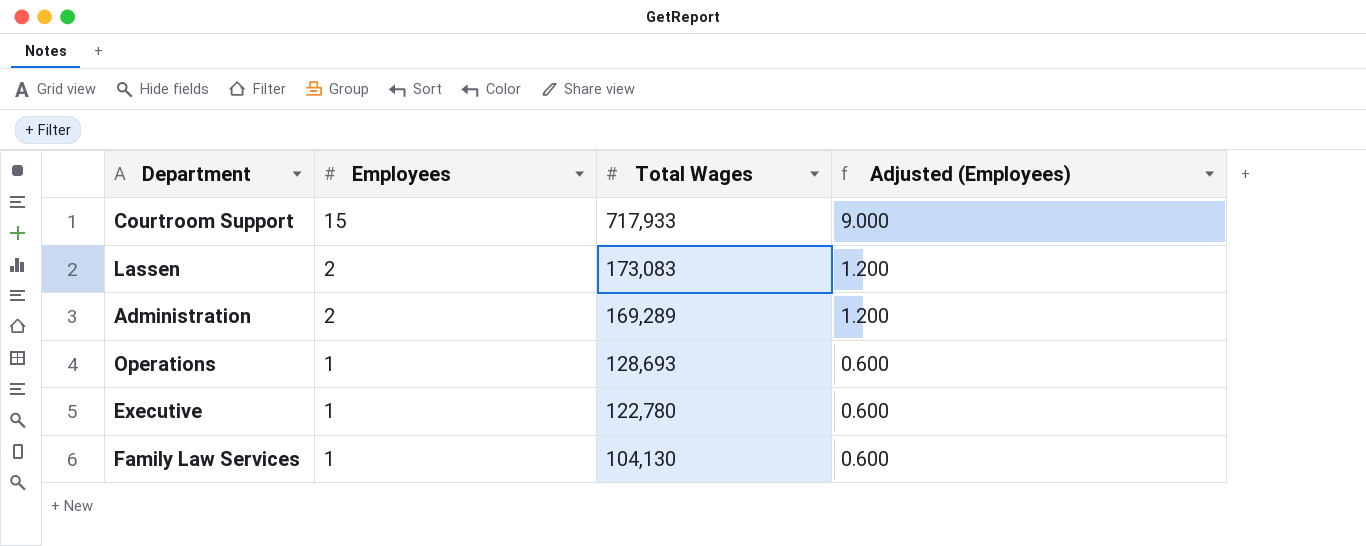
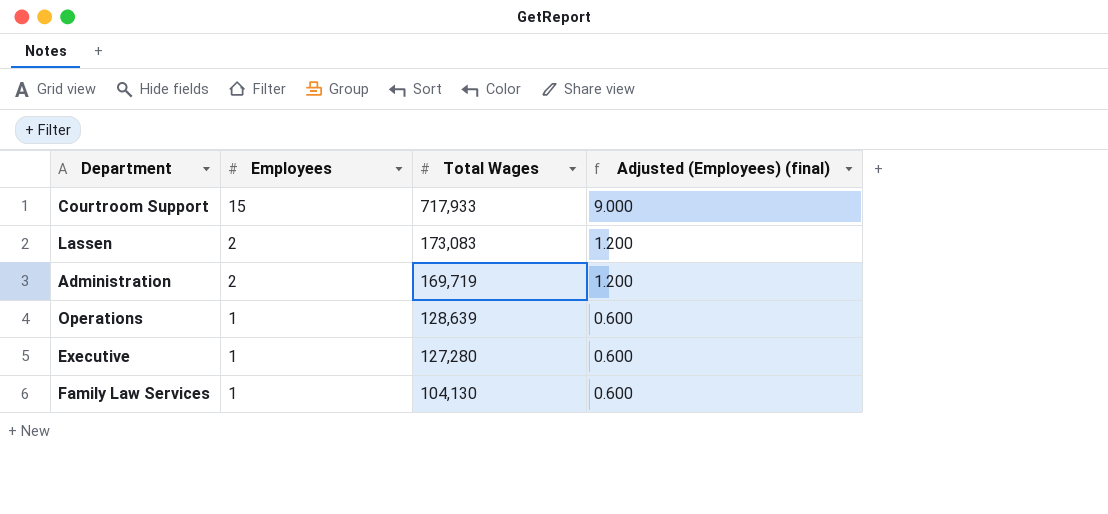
column name: Adjusted (Employees) -> Adjusted (Employees) (final)
Administration | Total Wages: 169,289 -> 169,719
Operations | Total Wages: 128,693 -> 128,639
Executive | Total Wages: 122,780 -> 127,280

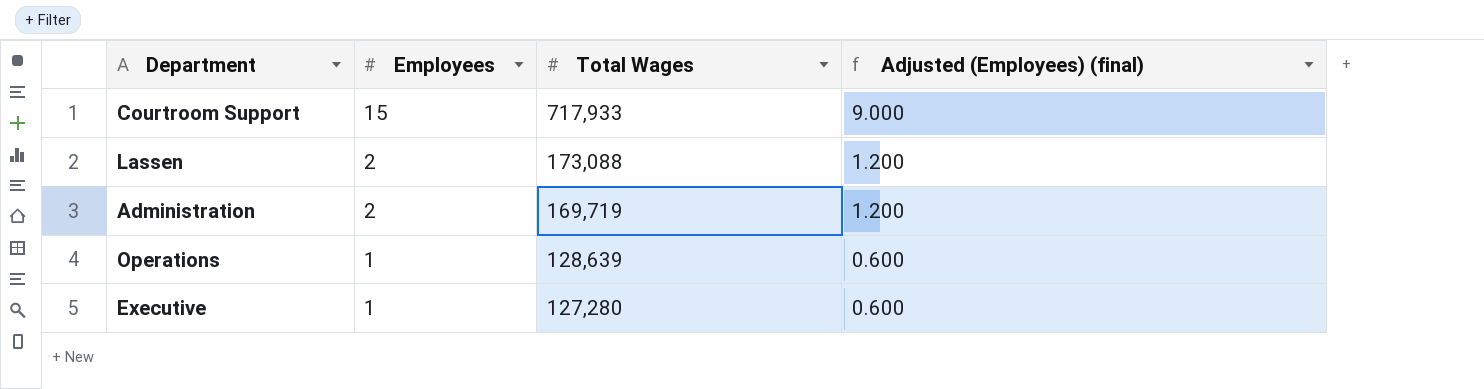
row Family Law Services: 1 | 104,130 | 0.600 -> none
Lassen | Total Wages: 173,083 -> 173,088

